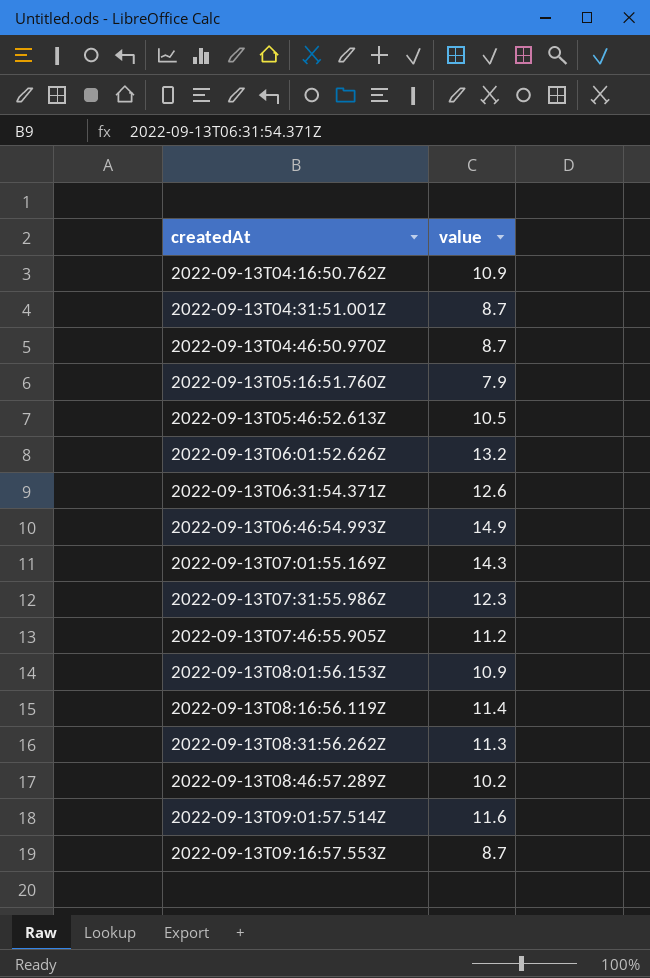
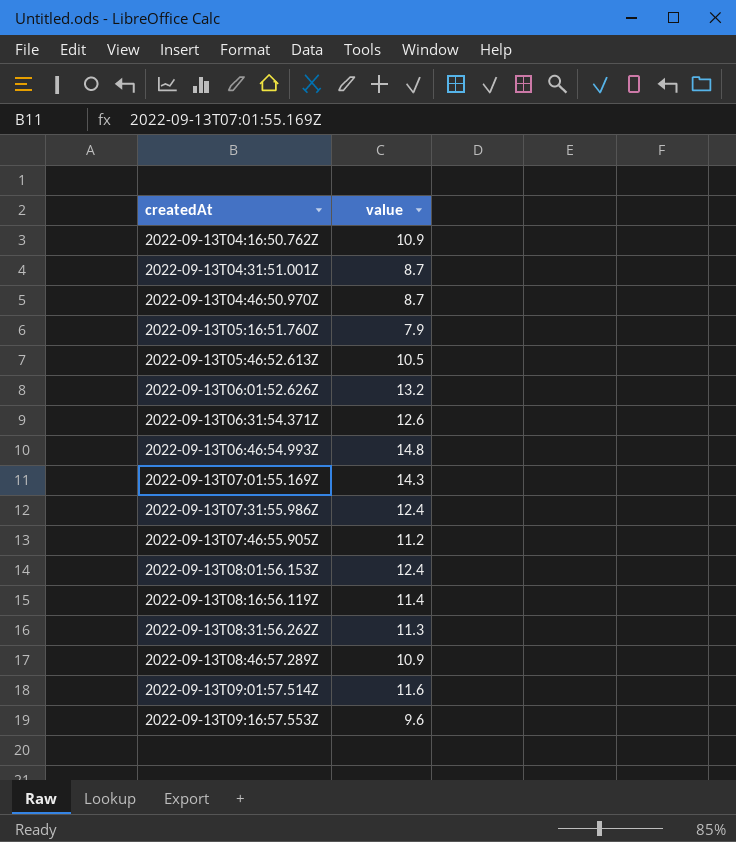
2022-09-13T06:46:54.993Z | value: 14.9 -> 14.8
2022-09-13T07:31:55.986Z | value: 12.3 -> 12.4
2022-09-13T08:01:56.153Z | value: 10.9 -> 12.4
2022-09-13T08:46:57.289Z | value: 10.2 -> 10.9
2022-09-13T09:16:57.553Z | value: 8.7 -> 9.6

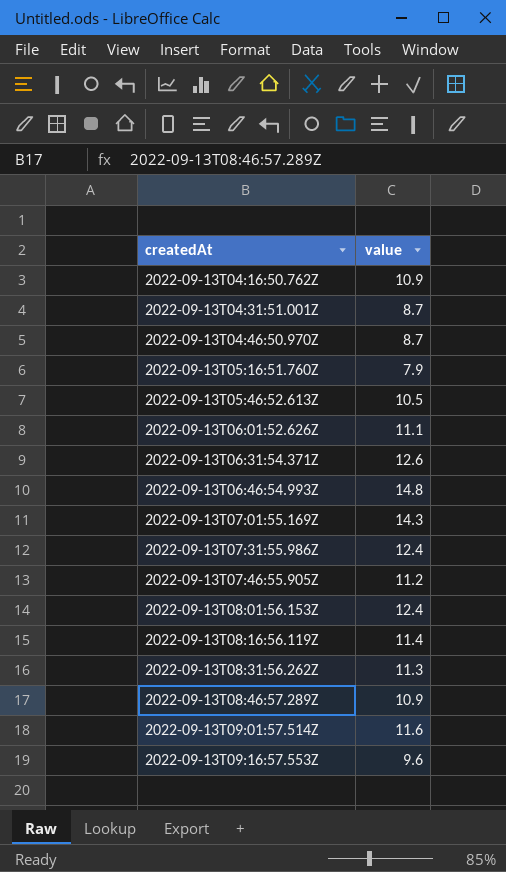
2022-09-13T06:01:52.626Z | value: 13.2 -> 11.1

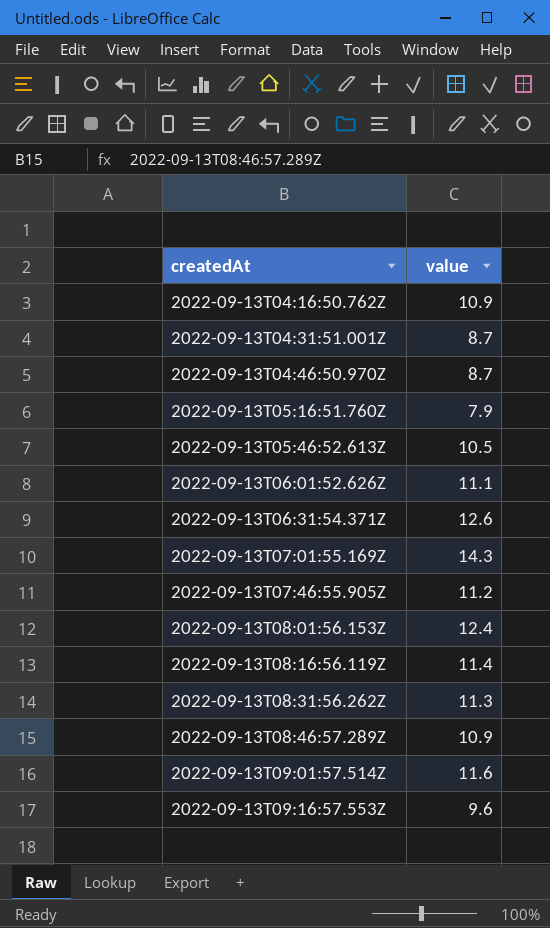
row 2022-09-13T06:46:54.993Z: 14.8 -> none
row 2022-09-13T07:31:55.986Z: 12.4 -> none

